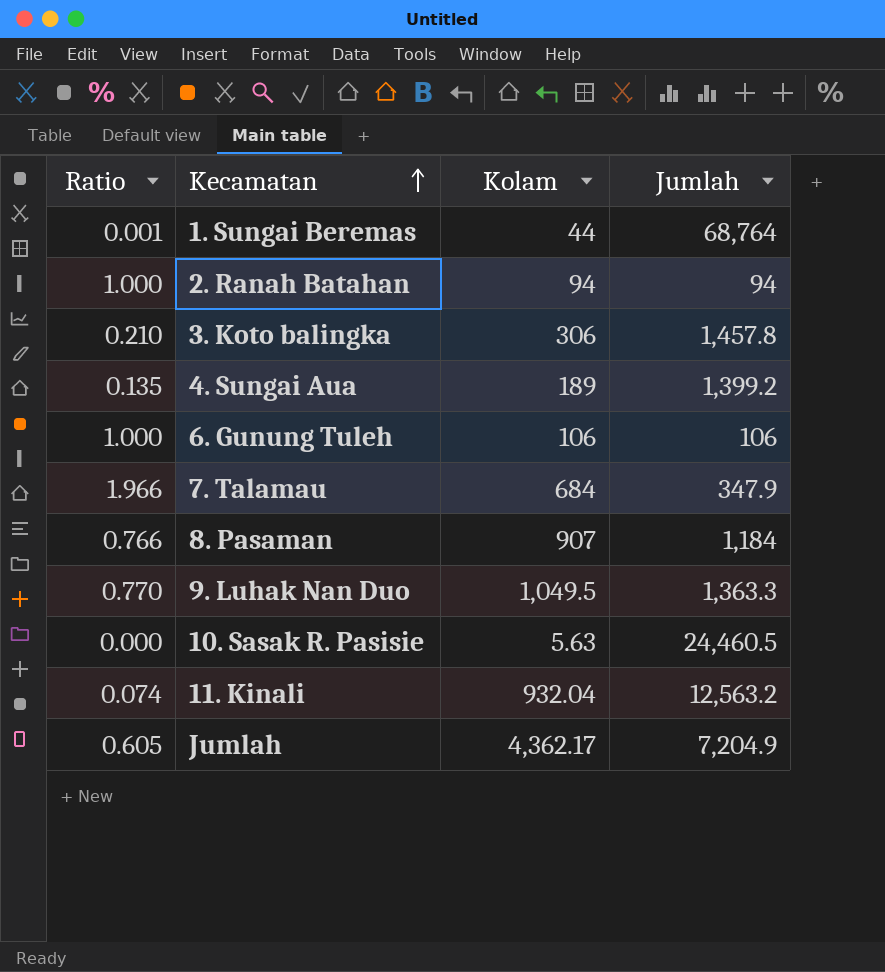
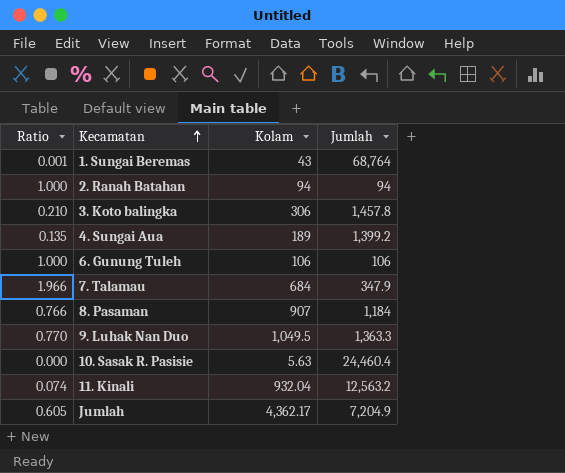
1. Sungai Beremas | Kolam: 44 -> 43
10. Sasak R. Pasisie | Jumlah: 24,460.5 -> 24,460.4

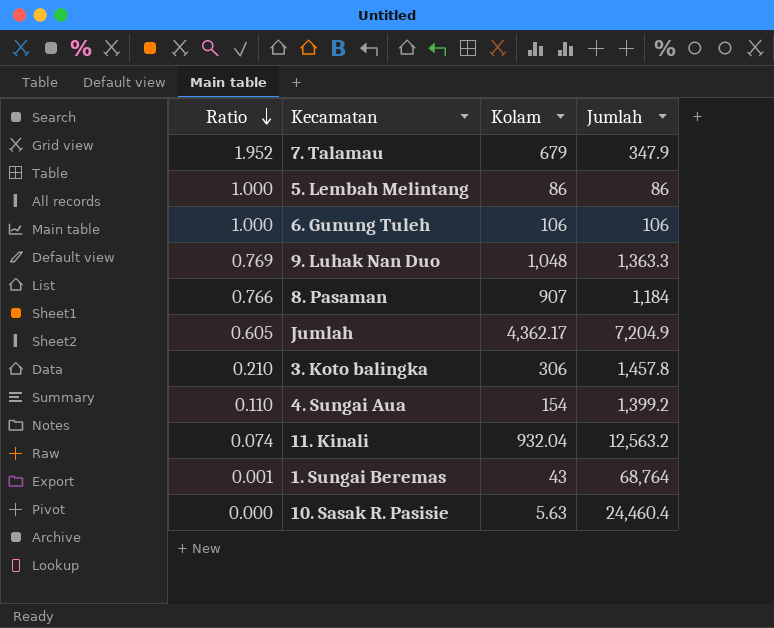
row order: Kecamatan ascending -> Ratio descending
row 2. Ranah Batahan: 1.000 | 94 | 94 -> none
7. Talamau | Ratio: 1.966 -> 1.952
7. Talamau | Kolam: 684 -> 679
row 5. Lembah Melintang: none -> 1.000 | 86 | 86
9. Luhak Nan Duo | Ratio: 0.770 -> 0.769
9. Luhak Nan Duo | Kolam: 1,049.5 -> 1,048
4. Sungai Aua | Ratio: 0.135 -> 0.110
4. Sungai Aua | Kolam: 189 -> 154

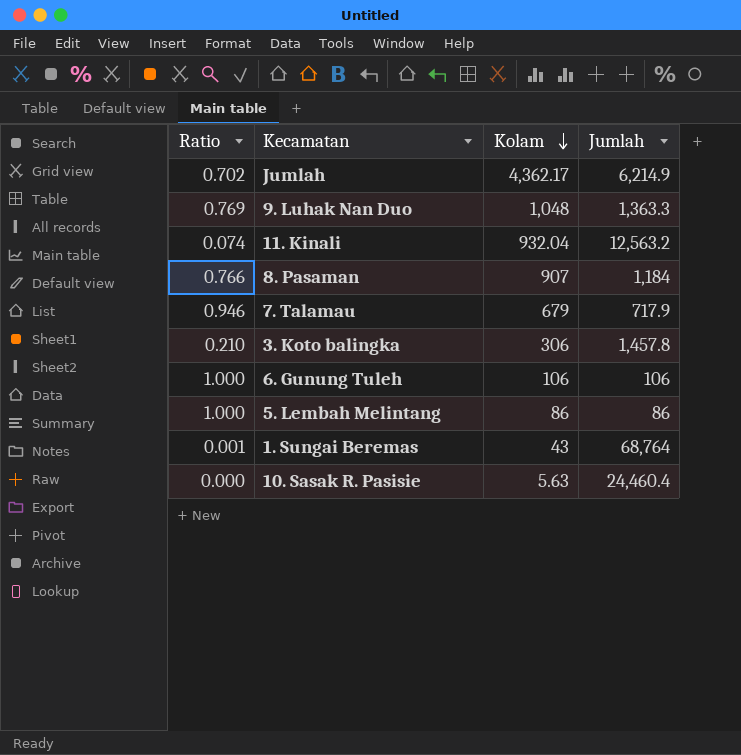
row order: Ratio descending -> Kolam descending
row 4. Sungai Aua: 0.110 | 154 | 1,399.2 -> none
Jumlah | Ratio: 0.605 -> 0.702
Jumlah | Jumlah: 7,204.9 -> 6,214.9
7. Talamau | Ratio: 1.952 -> 0.946
7. Talamau | Jumlah: 347.9 -> 717.9

